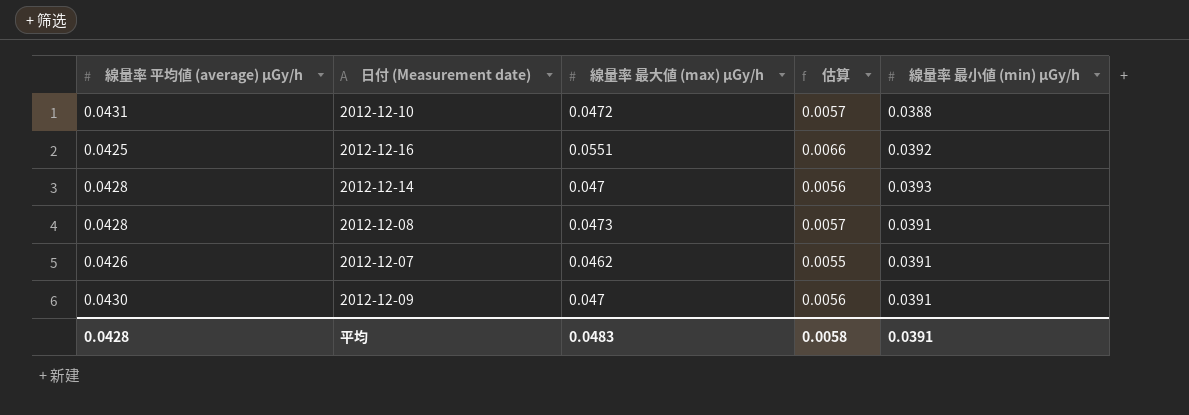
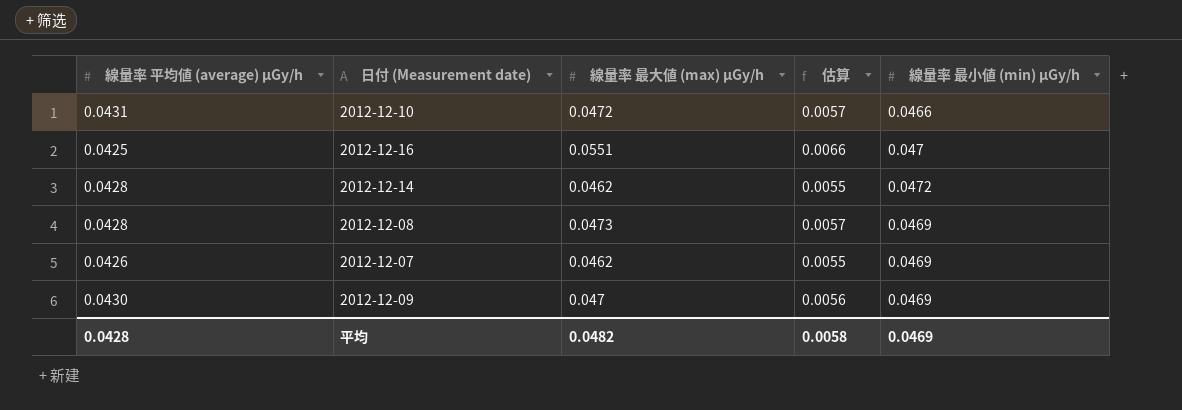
2012-12-10 | 線量率 最小値 (min) μGy/h: 0.0388 -> 0.0466
2012-12-16 | 線量率 最小値 (min) μGy/h: 0.0392 -> 0.047
2012-12-14 | 線量率 最大値 (max) μGy/h: 0.047 -> 0.0462
2012-12-14 | 估算: 0.0056 -> 0.0055
2012-12-14 | 線量率 最小値 (min) μGy/h: 0.0393 -> 0.0472
2012-12-08 | 線量率 最小値 (min) μGy/h: 0.0391 -> 0.0469
2012-12-07 | 線量率 最小値 (min) μGy/h: 0.0391 -> 0.0469
2012-12-09 | 線量率 最小値 (min) μGy/h: 0.0391 -> 0.0469
平均 | 線量率 最大値 (max) μGy/h: 0.0483 -> 0.0482
平均 | 線量率 最小値 (min) μGy/h: 0.0391 -> 0.0469

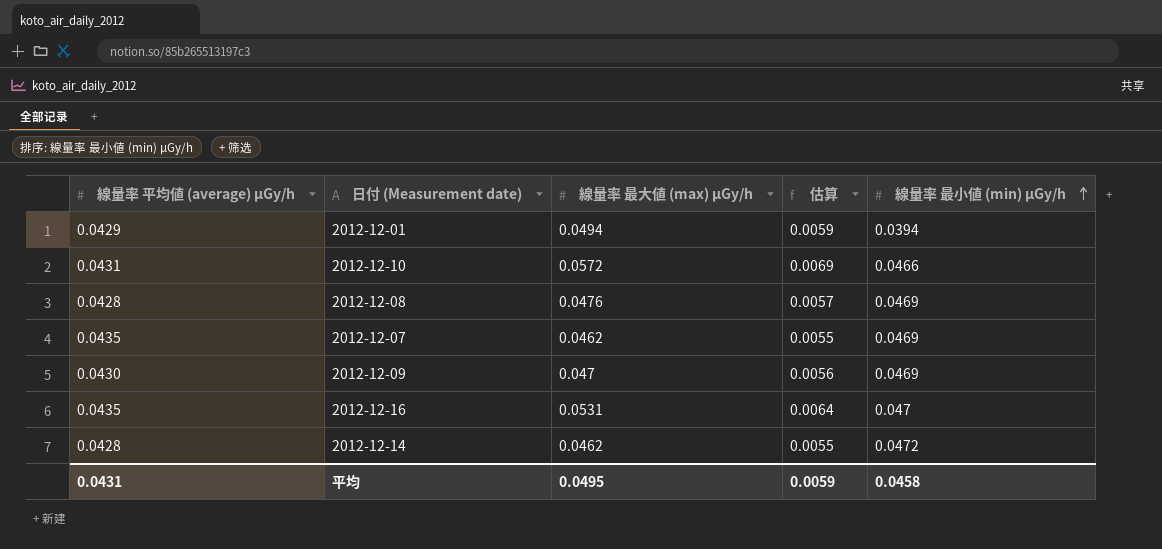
row order: none -> 線量率 最小値 (min) μGy/h ascending
row 2012-12-01: none -> 0.0429 | 0.0494 | 0.0059 | 0.0394
2012-12-10 | 線量率 最大値 (max) μGy/h: 0.0472 -> 0.0572
2012-12-10 | 估算: 0.0057 -> 0.0069
2012-12-08 | 線量率 最大値 (max) μGy/h: 0.0473 -> 0.0476
2012-12-07 | 線量率 平均値 (average) μGy/h: 0.0426 -> 0.0435
2012-12-16 | 線量率 平均値 (average) μGy/h: 0.0425 -> 0.0435
2012-12-16 | 線量率 最大値 (max) μGy/h: 0.0551 -> 0.0531
2012-12-16 | 估算: 0.0066 -> 0.0064
平均 | 線量率 平均値 (average) μGy/h: 0.0428 -> 0.0431
平均 | 線量率 最大値 (max) μGy/h: 0.0482 -> 0.0495
平均 | 估算: 0.0058 -> 0.0059
平均 | 線量率 最小値 (min) μGy/h: 0.0469 -> 0.0458

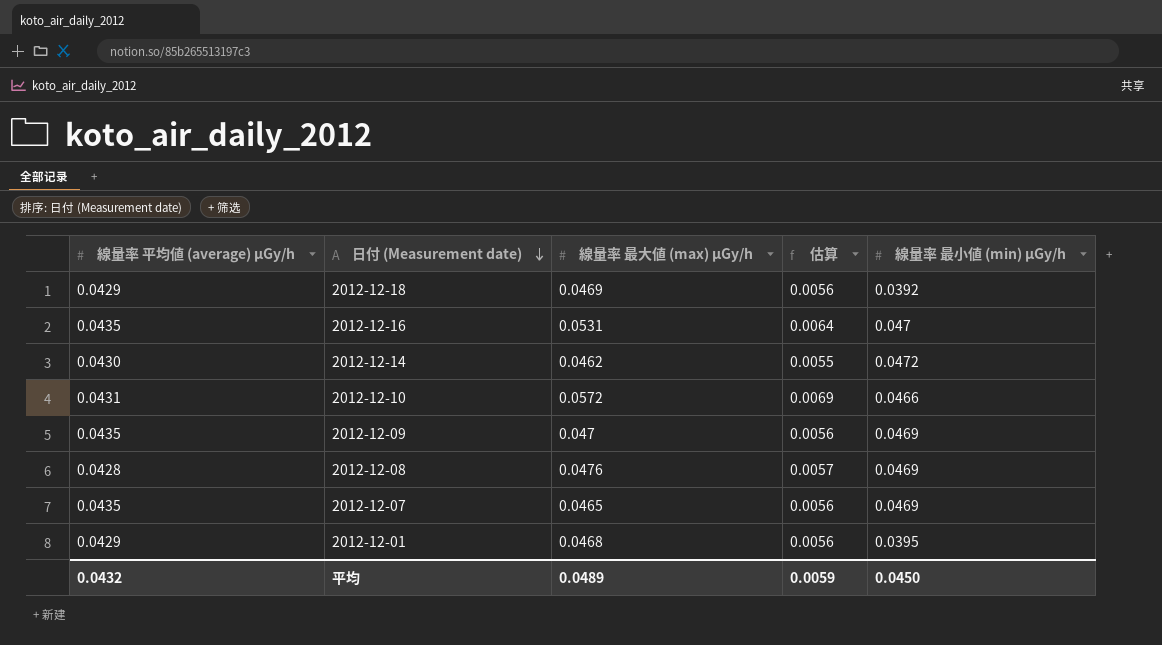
row order: 線量率 最小値 (min) μGy/h ascending -> 日付 (Measurement date) descending
row 2012-12-18: none -> 0.0429 | 0.0469 | 0.0056 | 0.0392
2012-12-14 | 線量率 平均値 (average) μGy/h: 0.0428 -> 0.0430
2012-12-09 | 線量率 平均値 (average) μGy/h: 0.0430 -> 0.0435
2012-12-07 | 線量率 最大値 (max) μGy/h: 0.0462 -> 0.0465
2012-12-07 | 估算: 0.0055 -> 0.0056
2012-12-01 | 線量率 最大値 (max) μGy/h: 0.0494 -> 0.0468
2012-12-01 | 估算: 0.0059 -> 0.0056
2012-12-01 | 線量率 最小値 (min) μGy/h: 0.0394 -> 0.0395
平均 | 線量率 平均値 (average) μGy/h: 0.0431 -> 0.0432
平均 | 線量率 最大値 (max) μGy/h: 0.0495 -> 0.0489
平均 | 線量率 最小値 (min) μGy/h: 0.0458 -> 0.0450

